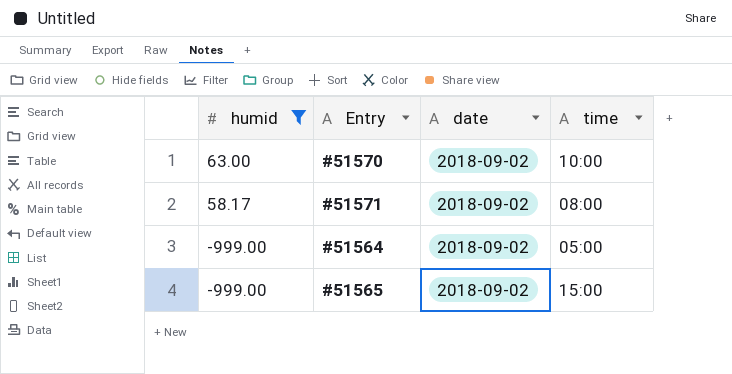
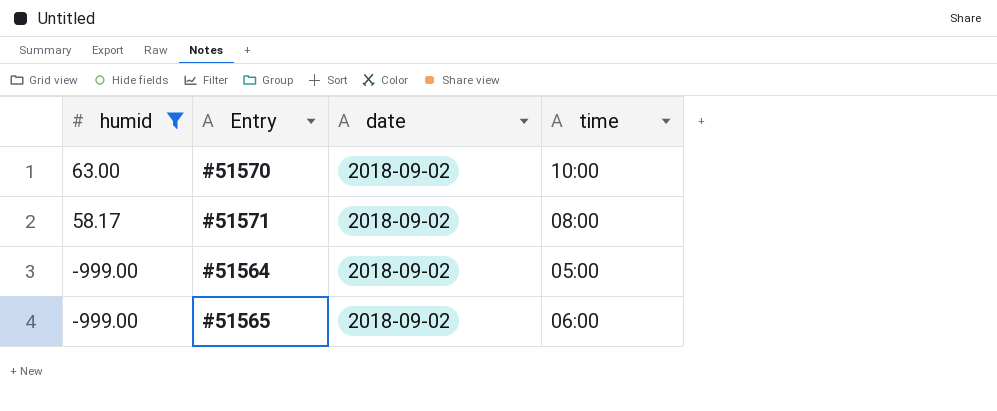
#51565 | time: 15:00 -> 06:00

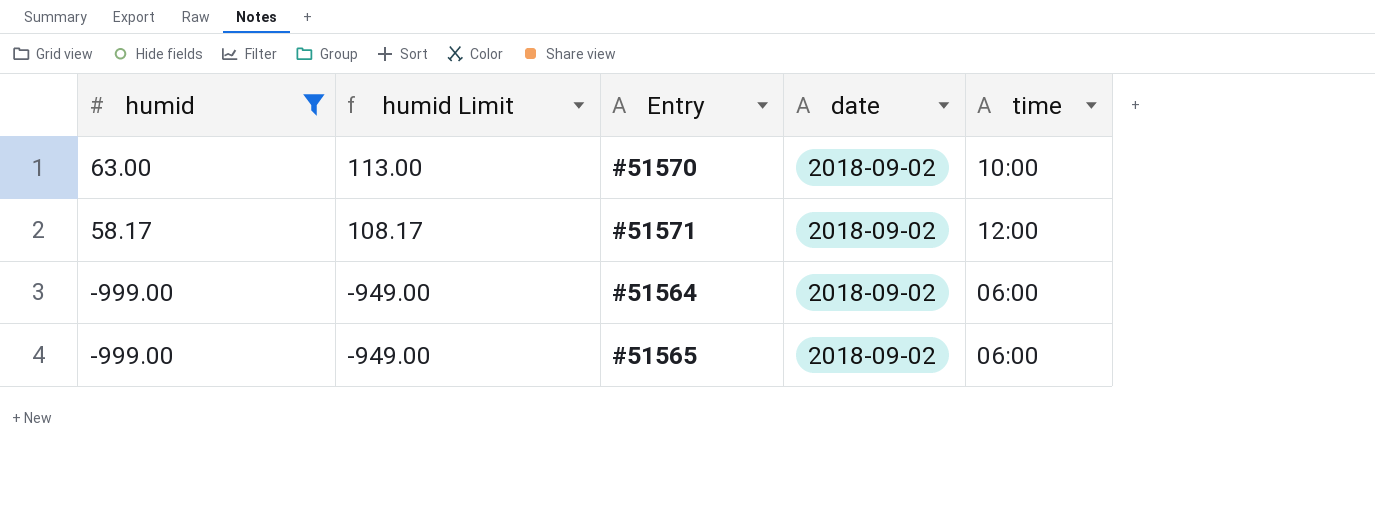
column humid Limit | formula: none -> [humid] + 50
#51571 | time: 08:00 -> 12:00
#51564 | time: 05:00 -> 06:00

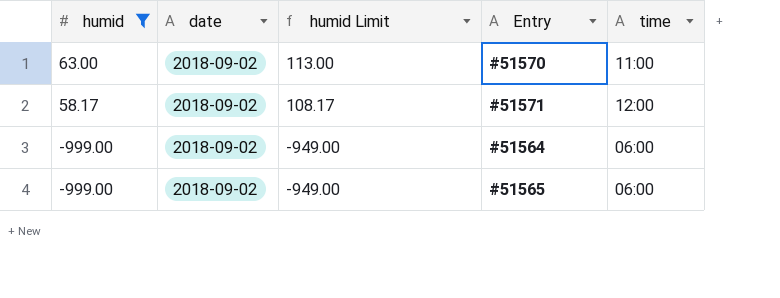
column date | position: 4 -> 2
#51570 | time: 10:00 -> 11:00

